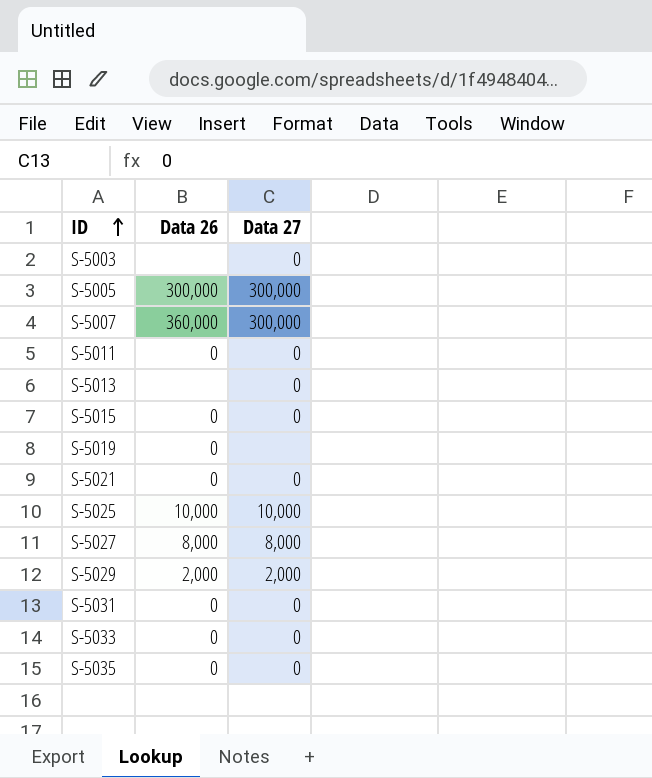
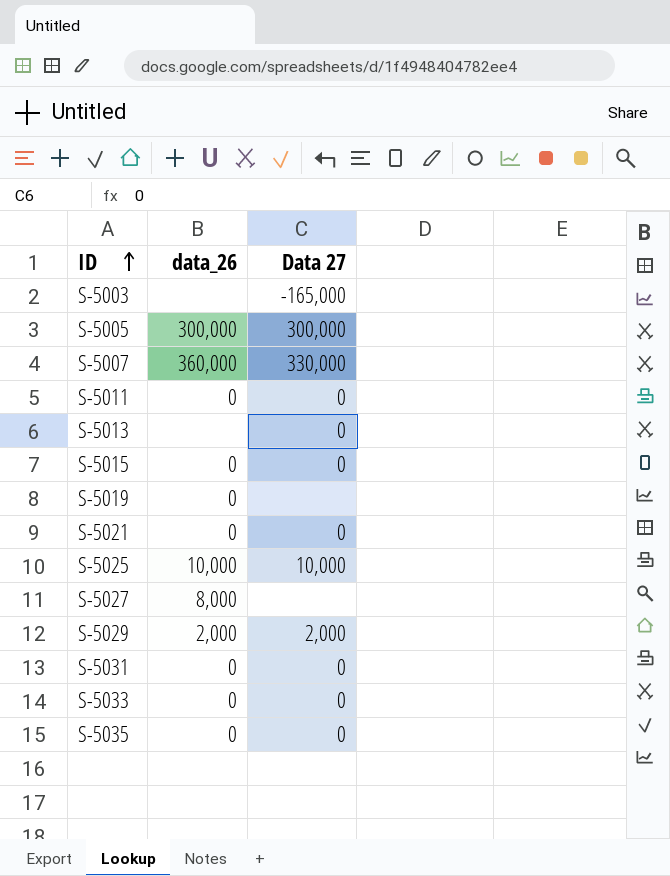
column name: Data 26 -> data_26
S-5003 | Data 27: 0 -> -165,000
S-5007 | Data 27: 300,000 -> 330,000
S-5027 | Data 27: 8,000 -> none

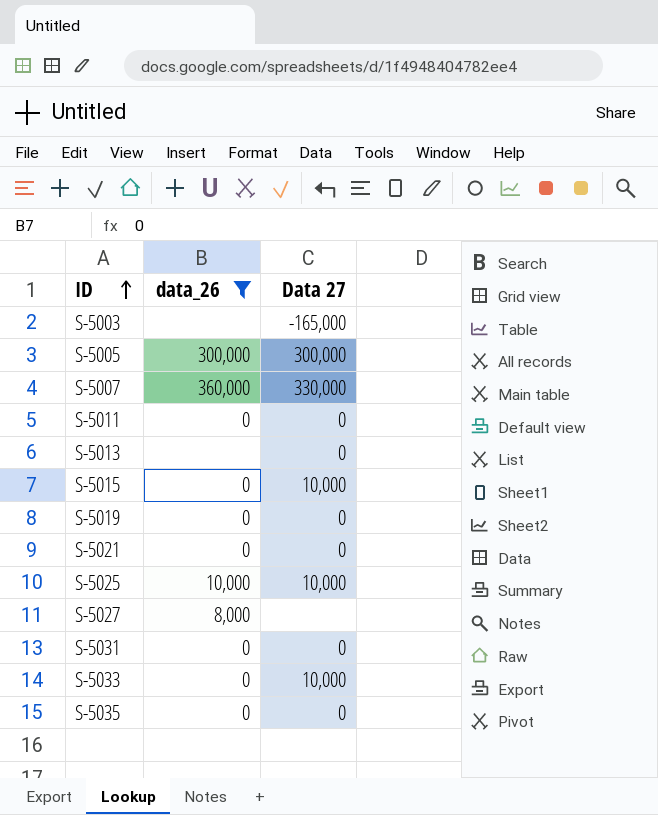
filter: none -> data_26 != 2,000
S-5015 | Data 27: 0 -> 10,000
S-5019 | Data 27: none -> 0
S-5033 | Data 27: 0 -> 10,000

